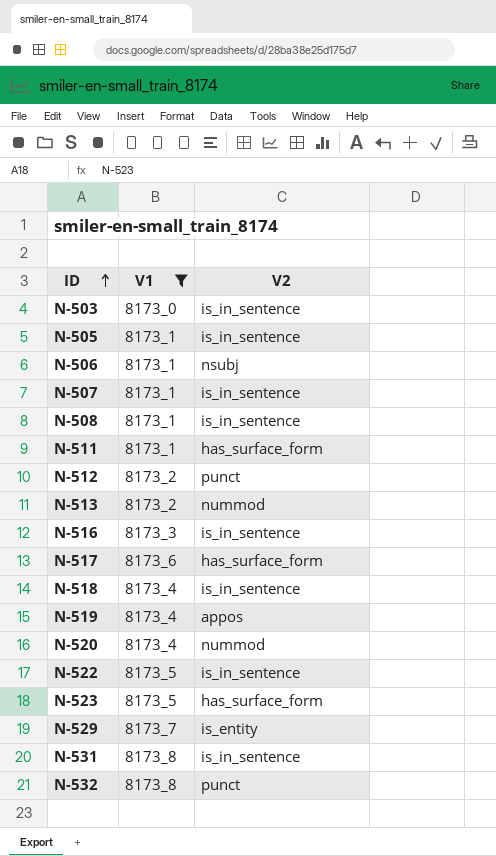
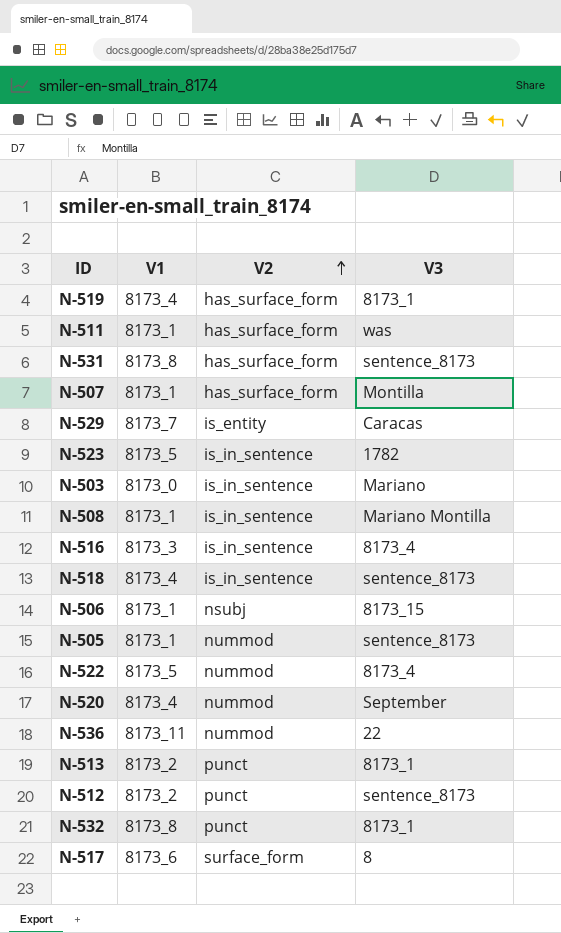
filter: V1 != 8173_11 -> none
row order: ID ascending -> V2 ascending
column V3 | position: none -> 4
N-519 | V2: appos -> has_surface_form
N-531 | V2: is_in_sentence -> has_surface_form
N-507 | V2: is_in_sentence -> has_surface_form
N-523 | V2: has_surface_form -> is_in_sentence
N-505 | V2: is_in_sentence -> nummod
N-522 | V2: is_in_sentence -> nummod
N-513 | V2: nummod -> punct
N-517 | V2: has_surface_form -> surface_form

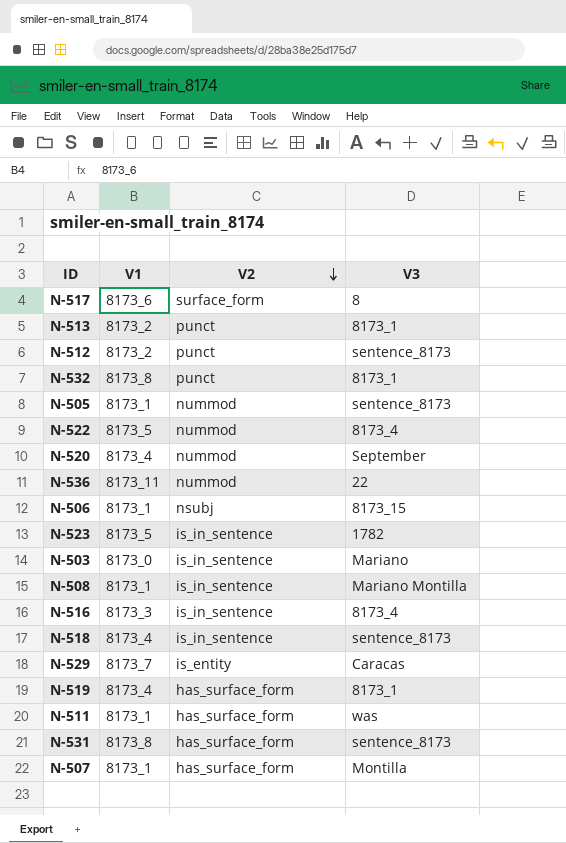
row order: V2 ascending -> V2 descending

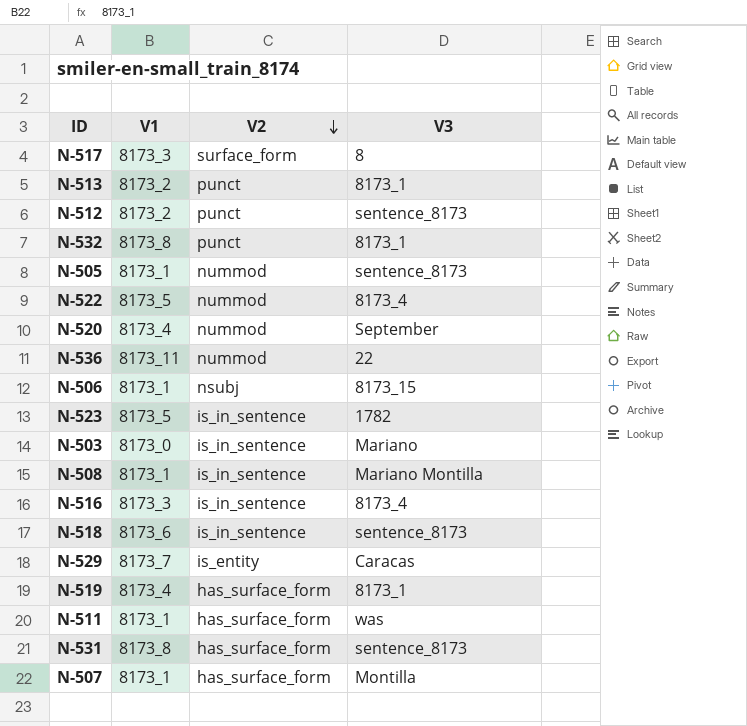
N-517 | V1: 8173_6 -> 8173_3
N-518 | V1: 8173_4 -> 8173_6

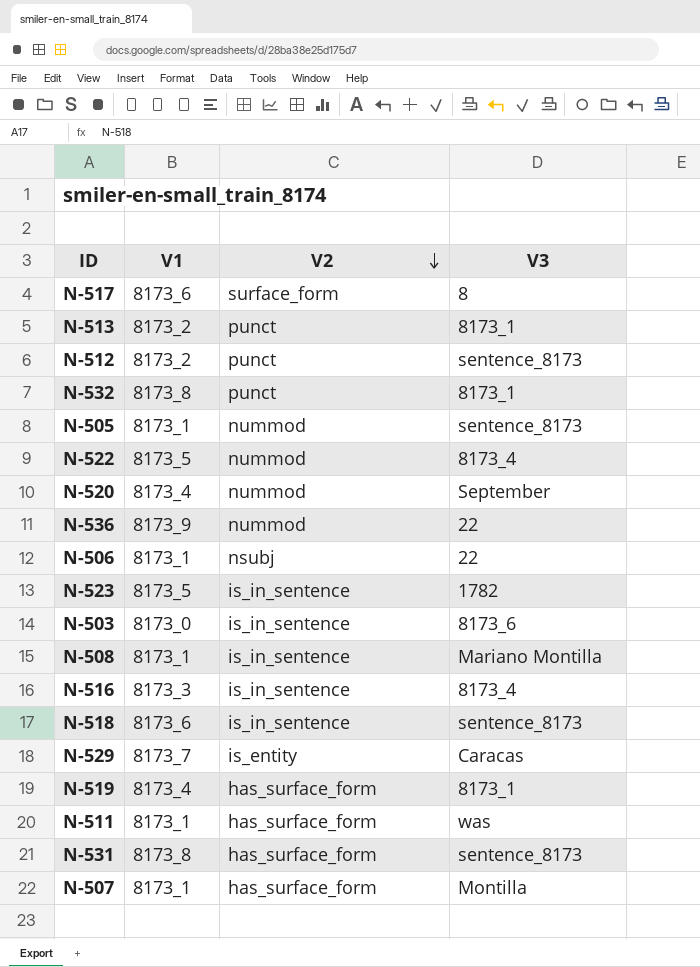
N-517 | V1: 8173_3 -> 8173_6
N-536 | V1: 8173_11 -> 8173_9
N-506 | V3: 8173_15 -> 22
N-503 | V3: Mariano -> 8173_6

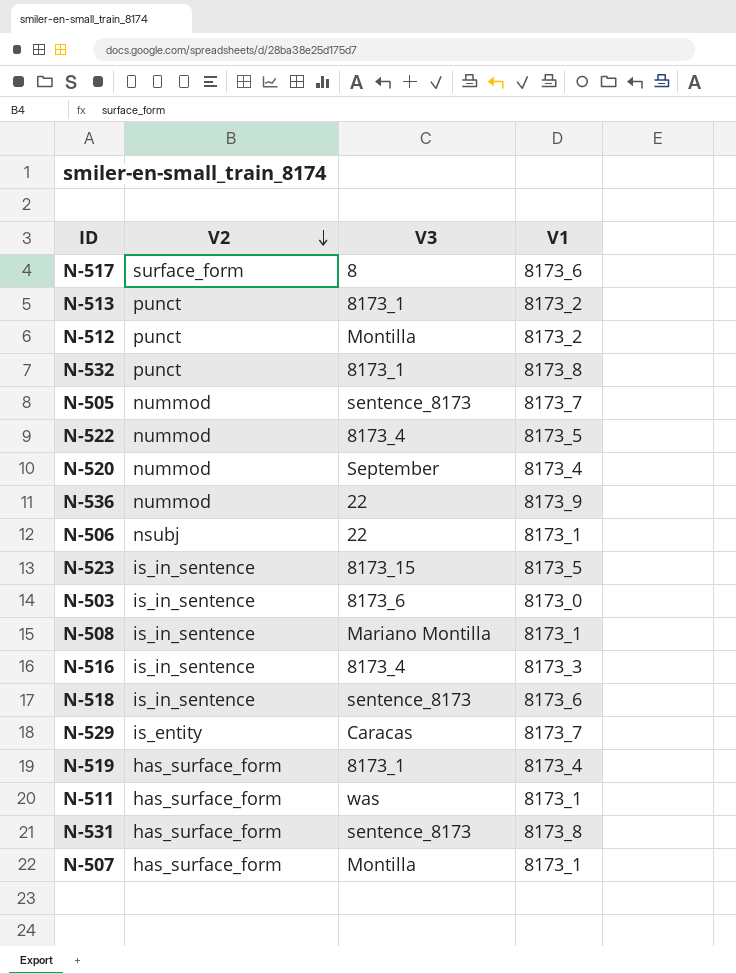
column V1 | position: 2 -> 4
N-512 | V3: sentence_8173 -> Montilla
N-505 | V1: 8173_1 -> 8173_7
N-523 | V3: 1782 -> 8173_15

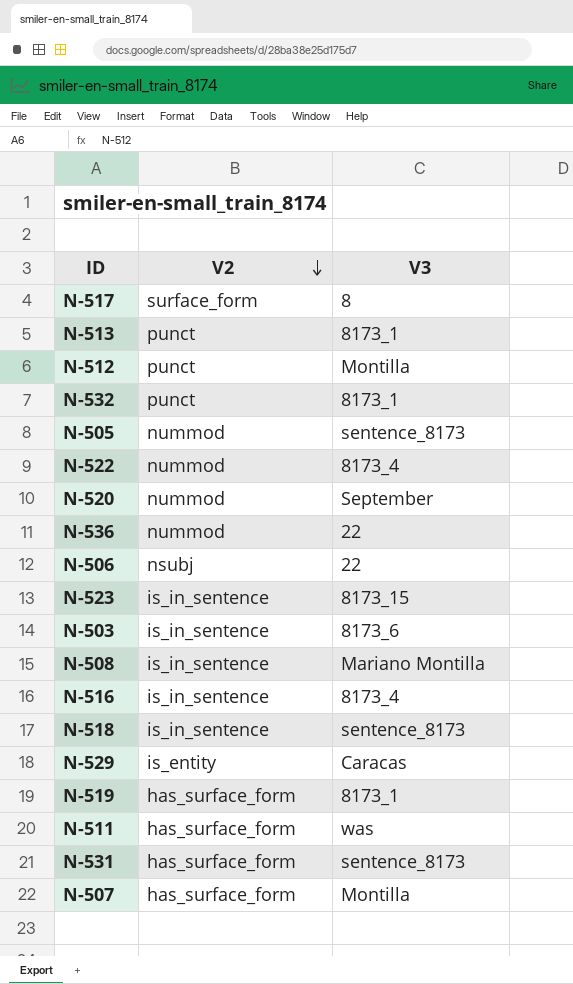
column V1 | position: 4 -> none

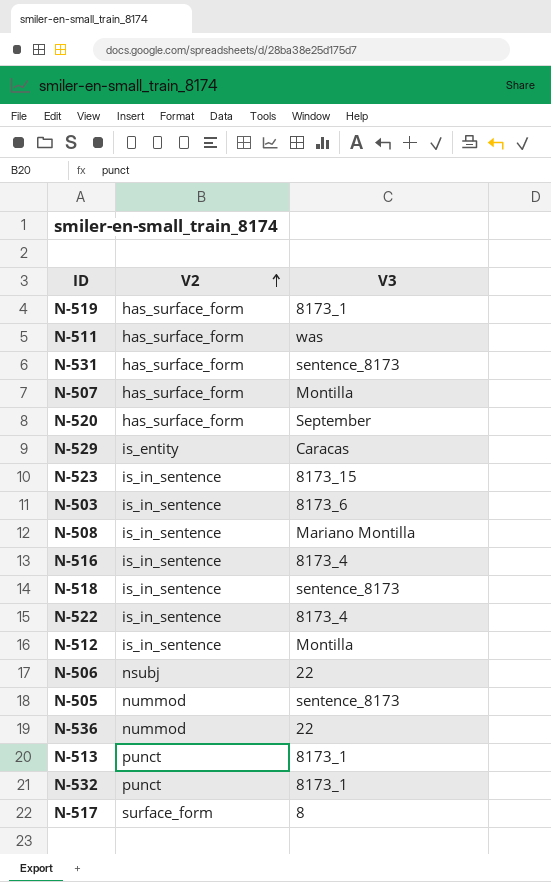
row order: V2 descending -> V2 ascending
N-520 | V2: nummod -> has_surface_form
N-522 | V2: nummod -> is_in_sentence
N-512 | V2: punct -> is_in_sentence

